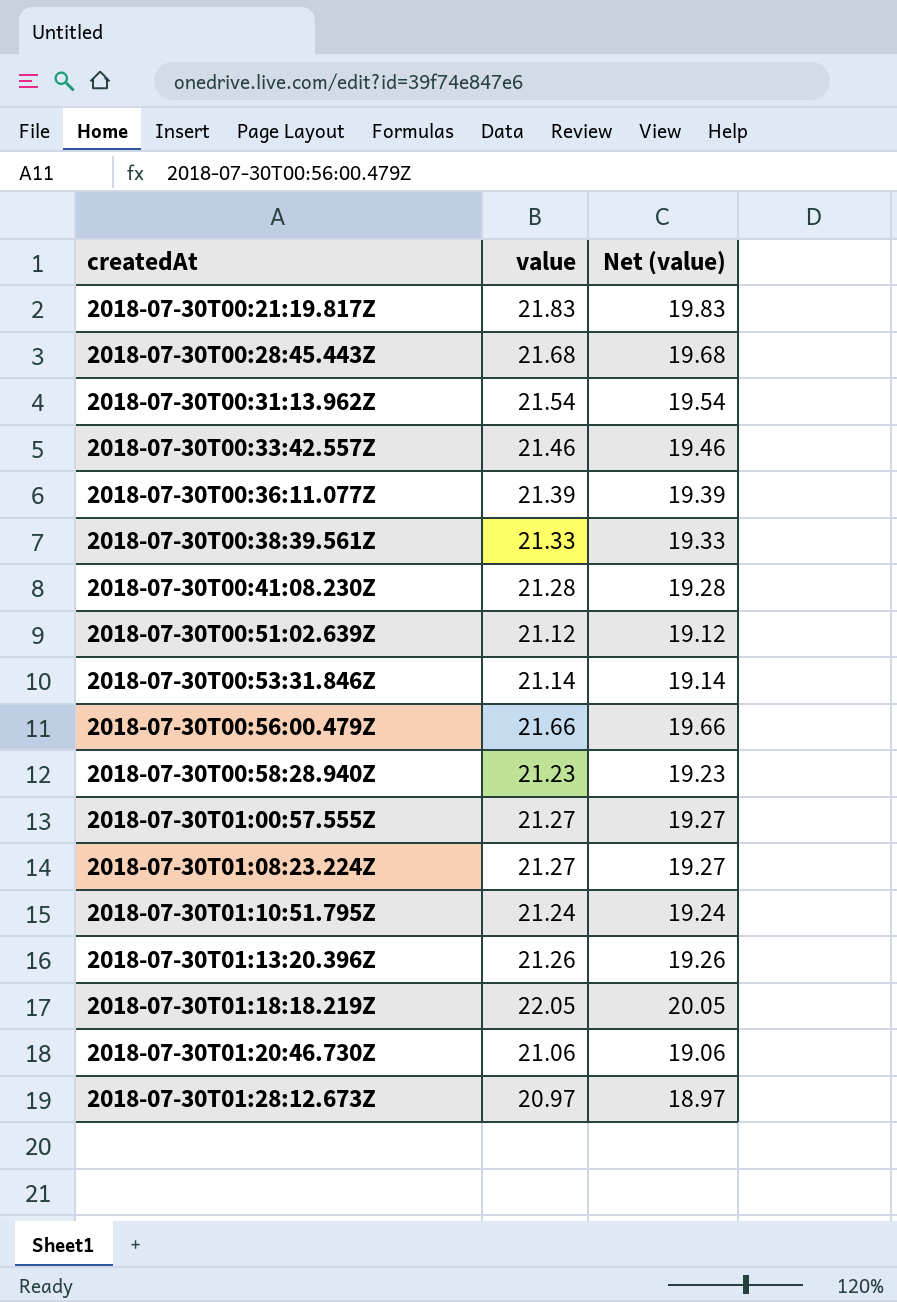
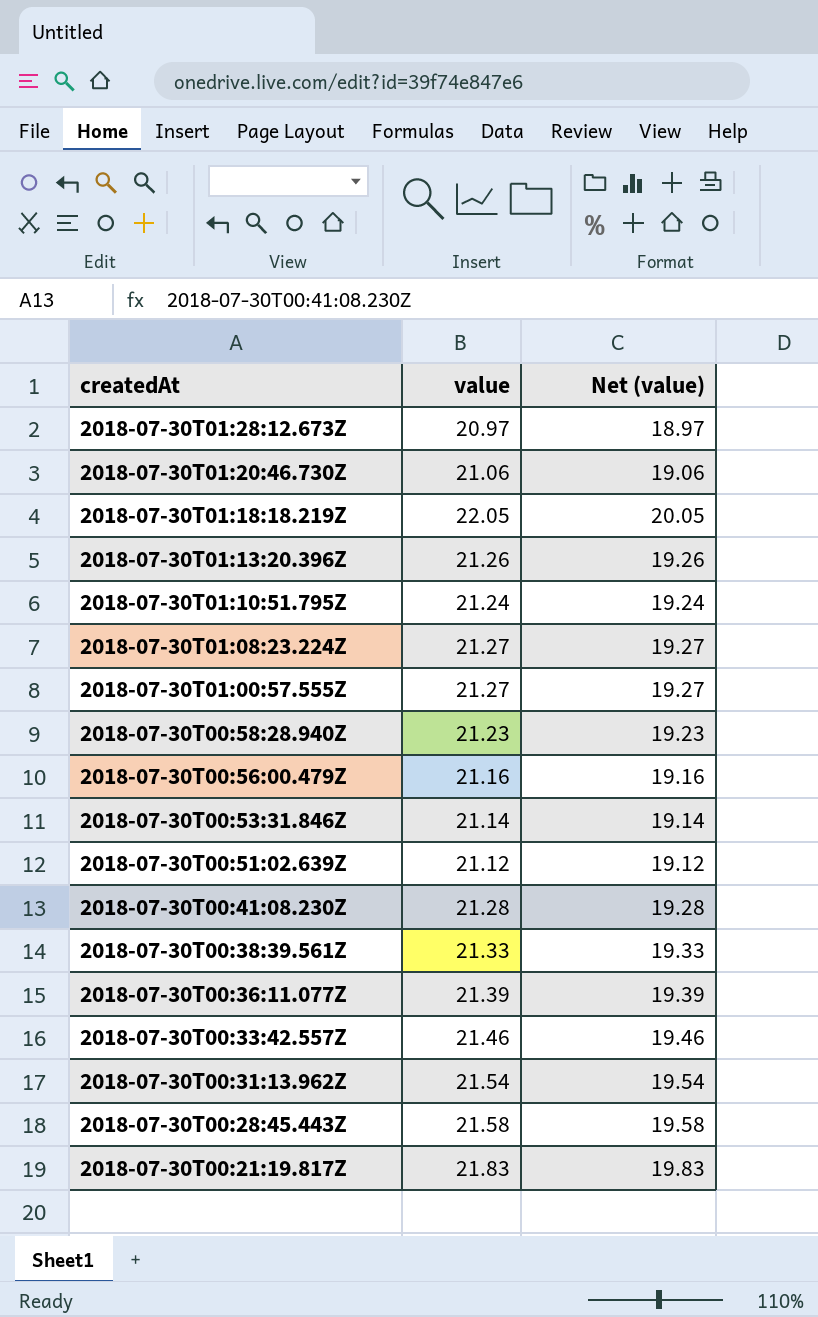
row order: createdAt ascending -> createdAt descending
2018-07-30T00:56:00.479Z | value: 21.66 -> 21.16
2018-07-30T00:56:00.479Z | Net (value): 19.66 -> 19.16
2018-07-30T00:28:45.443Z | value: 21.68 -> 21.58
2018-07-30T00:28:45.443Z | Net (value): 19.68 -> 19.58

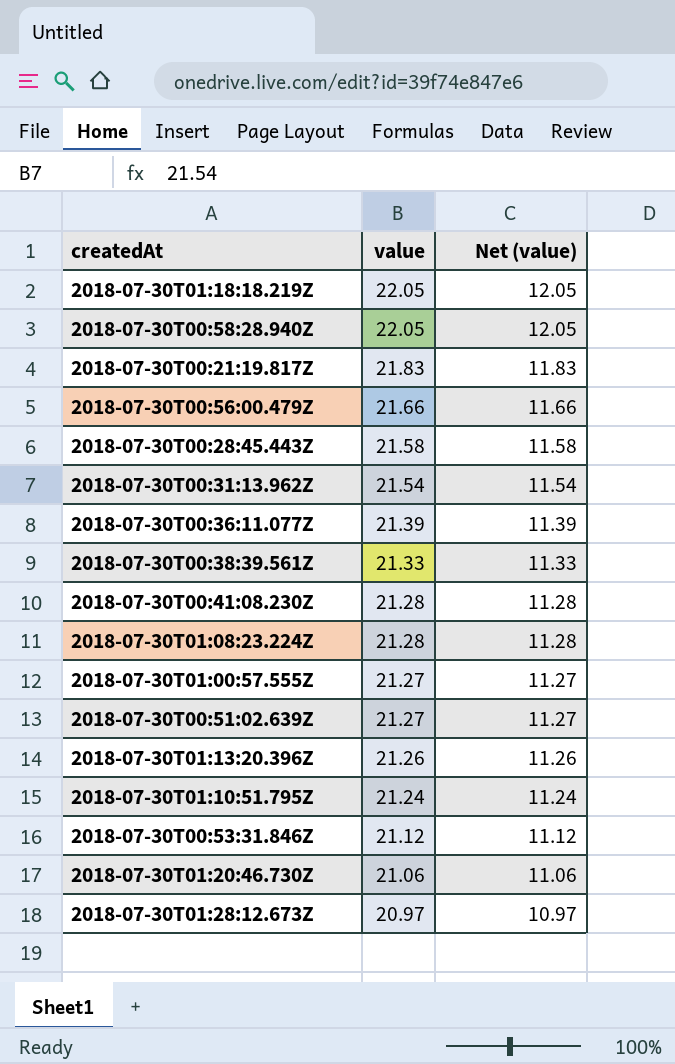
row order: createdAt descending -> value descending
column Net (value) | formula: [value] - 2 -> [value] - 10
row 2018-07-30T00:33:42.557Z: 21.46 | 19.46 -> none
2018-07-30T00:58:28.940Z | value: 21.23 -> 22.05
2018-07-30T00:56:00.479Z | value: 21.16 -> 21.66
2018-07-30T01:08:23.224Z | value: 21.27 -> 21.28
2018-07-30T00:51:02.639Z | value: 21.12 -> 21.27
2018-07-30T00:53:31.846Z | value: 21.14 -> 21.12

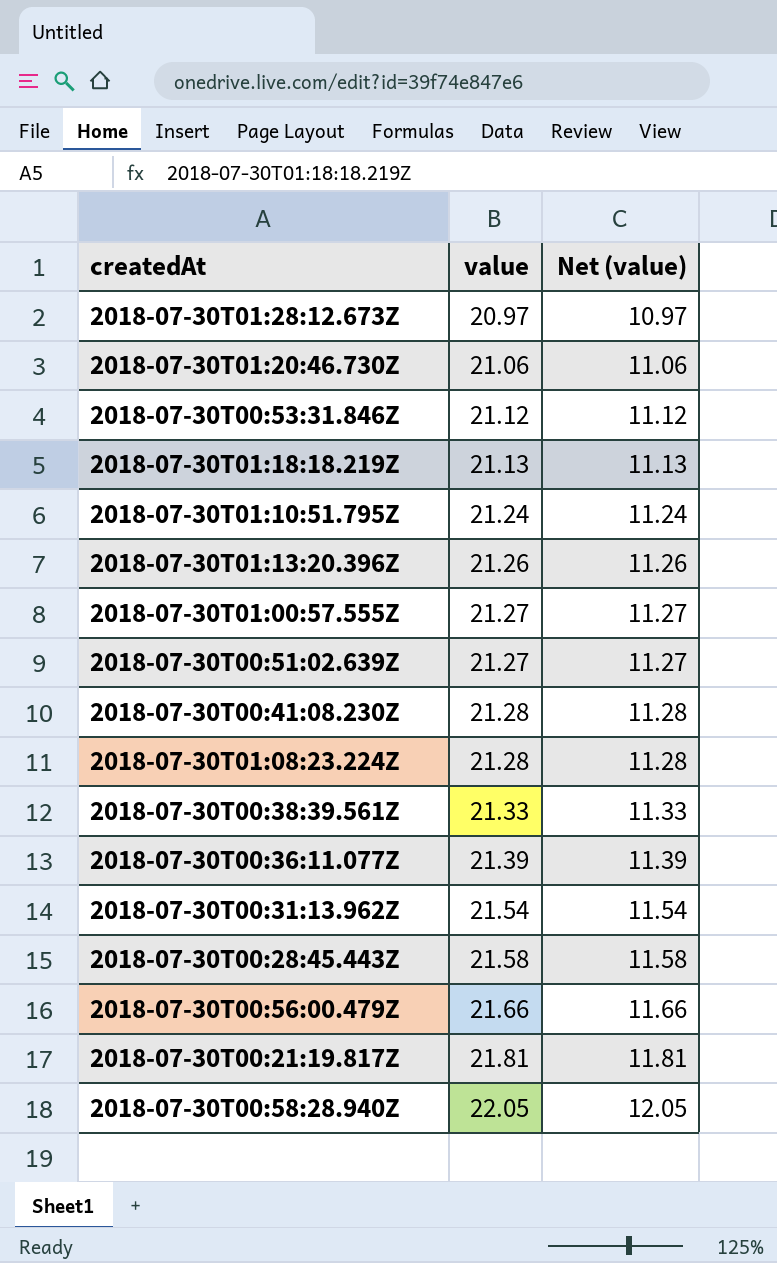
row order: value descending -> value ascending
2018-07-30T01:18:18.219Z | value: 22.05 -> 21.13
2018-07-30T01:18:18.219Z | Net (value): 12.05 -> 11.13
2018-07-30T00:21:19.817Z | value: 21.83 -> 21.81
2018-07-30T00:21:19.817Z | Net (value): 11.83 -> 11.81

